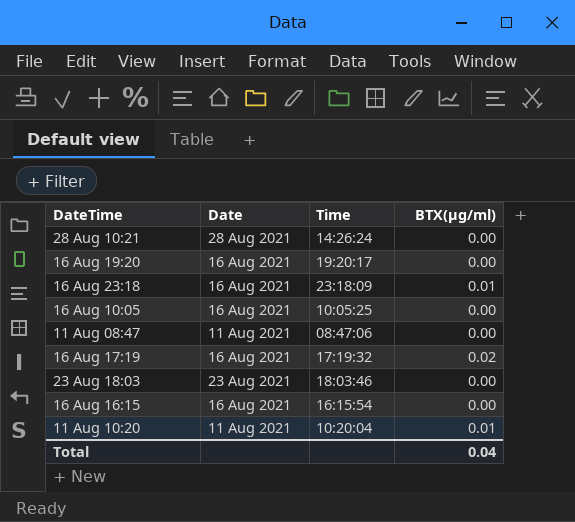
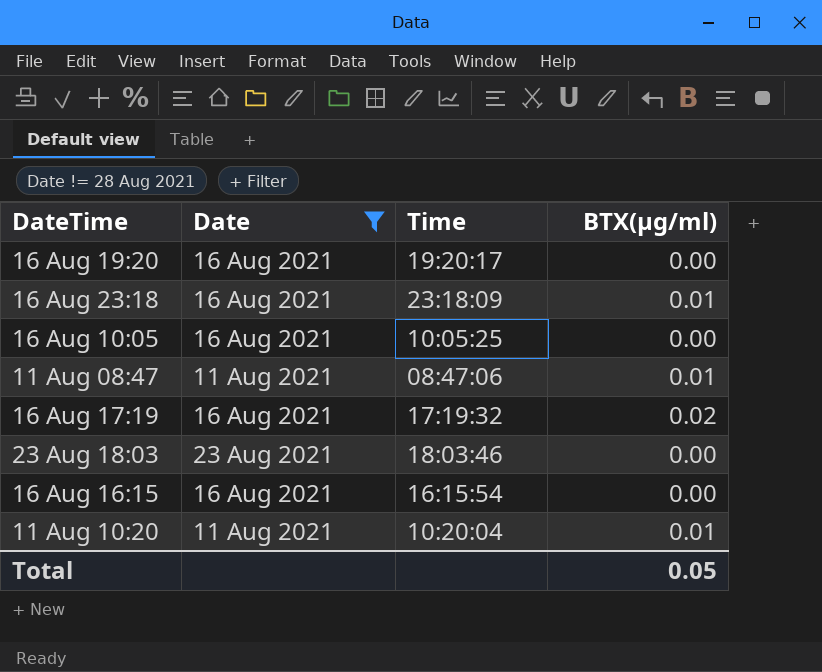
filter: none -> Date != 28 Aug 2021
11 Aug 08:47 | BTX(µg/ml): 0.00 -> 0.01
Total | BTX(µg/ml): 0.04 -> 0.05

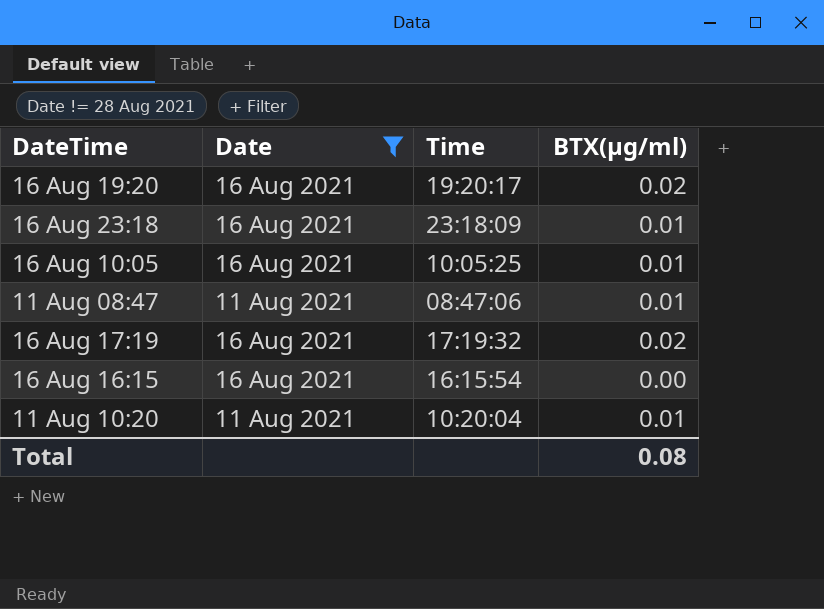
row 23 Aug 18:03: 23 Aug 2021 | 18:03:46 | 0.00 -> none
16 Aug 19:20 | BTX(µg/ml): 0.00 -> 0.02
16 Aug 10:05 | BTX(µg/ml): 0.00 -> 0.01
Total | BTX(µg/ml): 0.05 -> 0.08

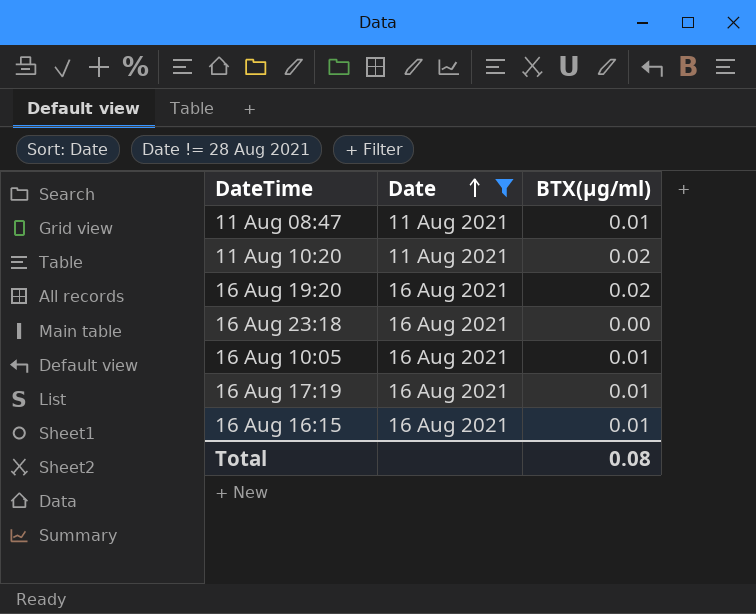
row order: none -> Date ascending
column Time | position: 3 -> none
11 Aug 10:20 | BTX(µg/ml): 0.01 -> 0.02
16 Aug 23:18 | BTX(µg/ml): 0.01 -> 0.00
16 Aug 17:19 | BTX(µg/ml): 0.02 -> 0.01
16 Aug 16:15 | BTX(µg/ml): 0.00 -> 0.01

